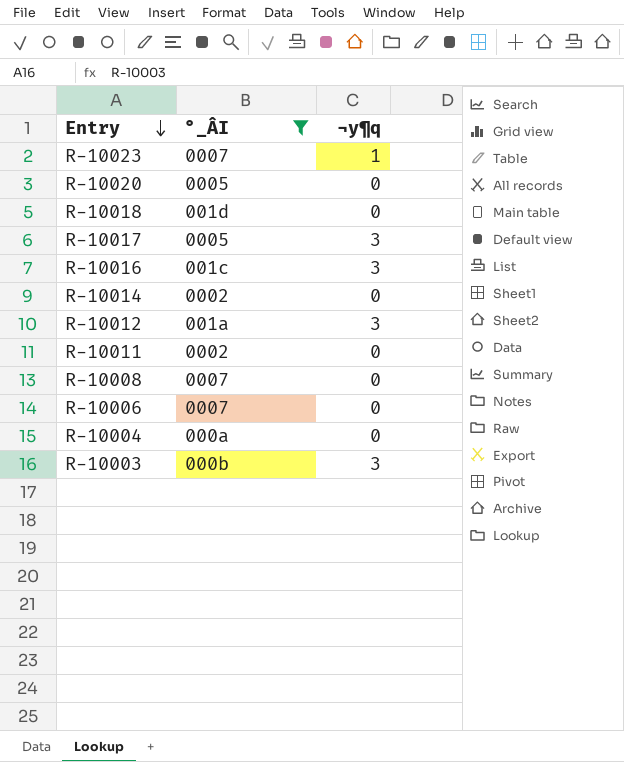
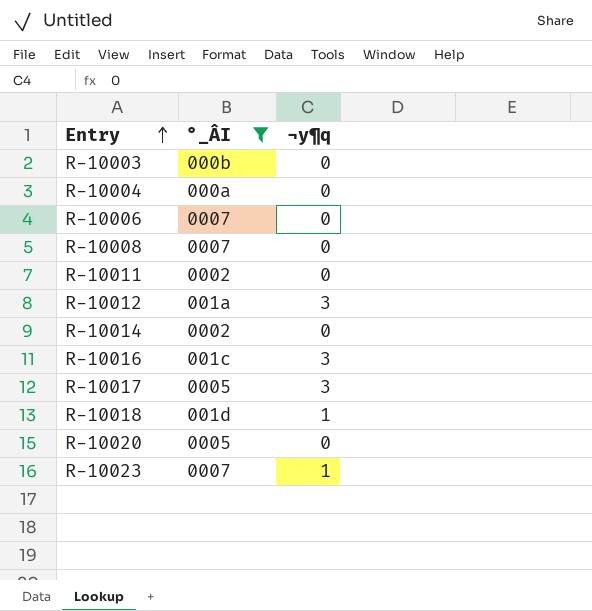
row order: Entry descending -> Entry ascending
R-10003 | ¬y¶q: 3 -> 0
R-10018 | ¬y¶q: 0 -> 1

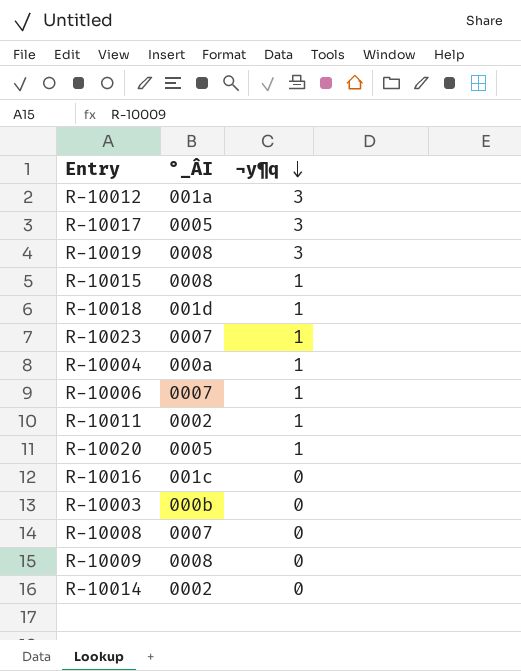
filter: °_ÂI != 0008 -> none
row order: Entry ascending -> ¬y¶q descending
R-10004 | ¬y¶q: 0 -> 1
R-10006 | ¬y¶q: 0 -> 1
R-10011 | ¬y¶q: 0 -> 1
R-10020 | ¬y¶q: 0 -> 1
R-10016 | ¬y¶q: 3 -> 0

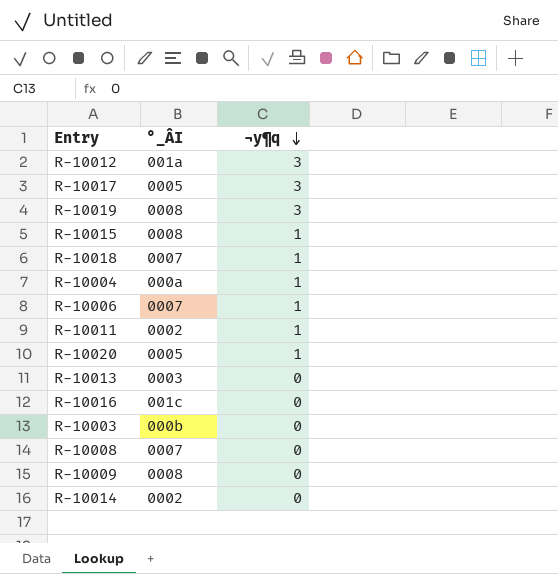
row R-10023: 0007 | 1 -> none
R-10018 | °_ÂI: 001d -> 0007
row R-10013: none -> 0003 | 0

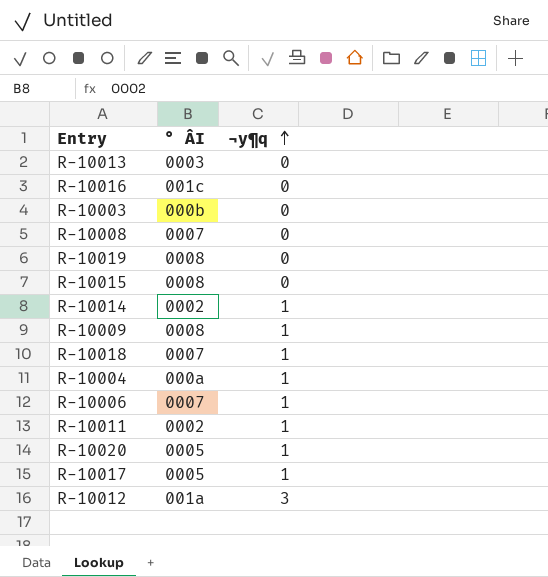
row order: ¬y¶q descending -> ¬y¶q ascending
column name: °_ÂI -> ° ÂI
R-10019 | ¬y¶q: 3 -> 0
R-10015 | ¬y¶q: 1 -> 0
R-10014 | ¬y¶q: 0 -> 1
R-10009 | ¬y¶q: 0 -> 1
R-10017 | ¬y¶q: 3 -> 1

